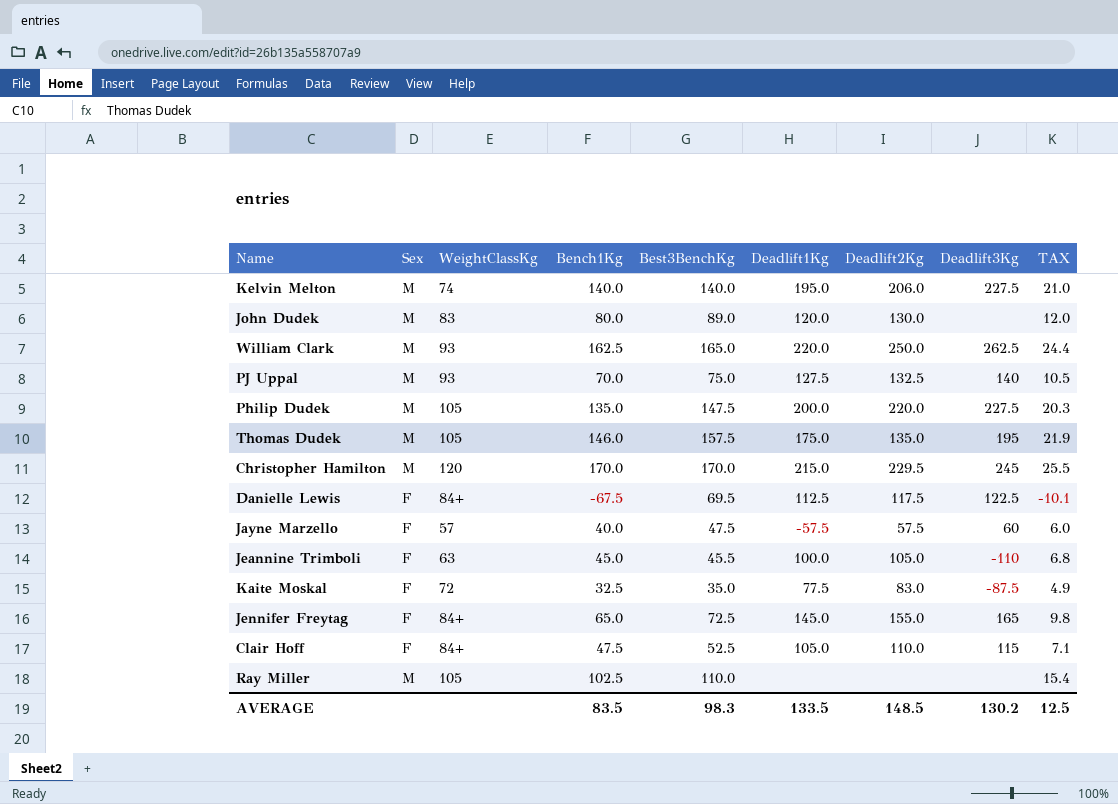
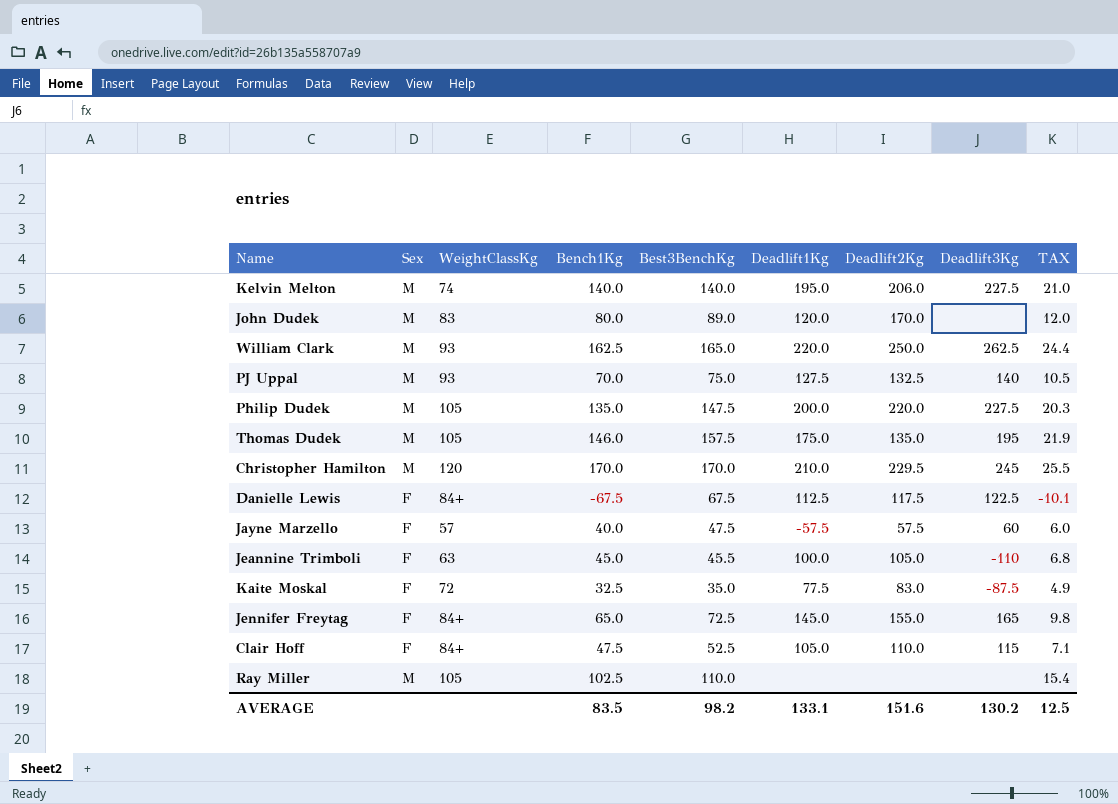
John Dudek | Deadlift2Kg: 130.0 -> 170.0
Christopher Hamilton | Deadlift1Kg: 215.0 -> 210.0
Danielle Lewis | Best3BenchKg: 69.5 -> 67.5
AVERAGE | Best3BenchKg: 98.3 -> 98.2
AVERAGE | Deadlift1Kg: 133.5 -> 133.1
AVERAGE | Deadlift2Kg: 148.5 -> 151.6

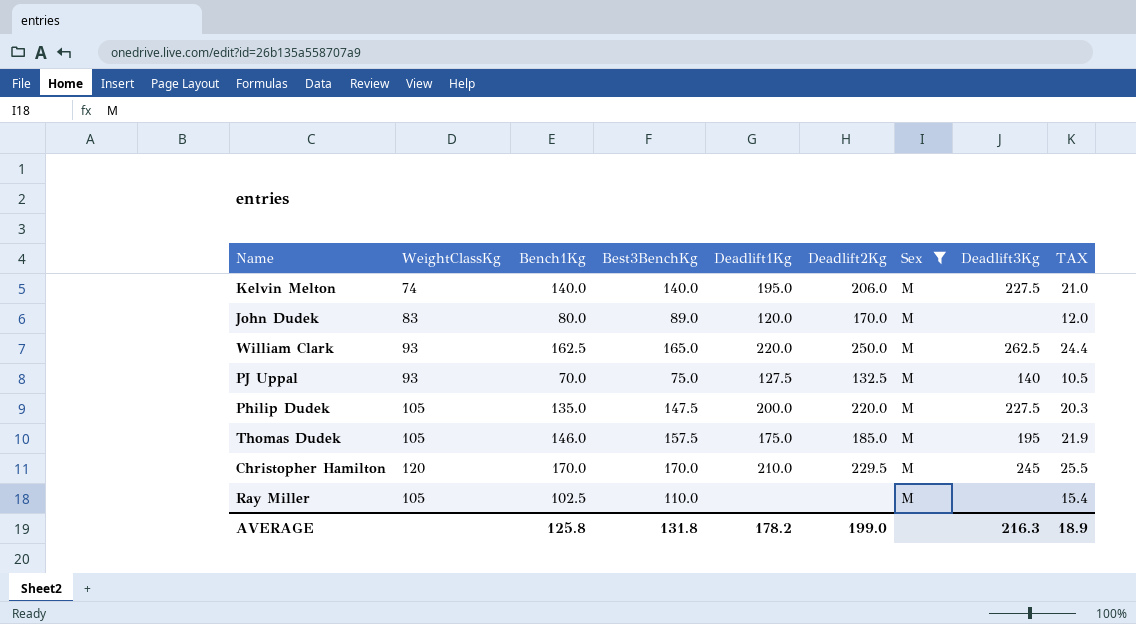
filter: none -> Sex = M
column Sex | position: 2 -> 7
Thomas Dudek | Deadlift2Kg: 135.0 -> 185.0
AVERAGE | Bench1Kg: 83.5 -> 125.8
AVERAGE | Best3BenchKg: 98.2 -> 131.8
AVERAGE | Deadlift1Kg: 133.1 -> 178.2
AVERAGE | Deadlift2Kg: 151.6 -> 199.0
AVERAGE | Deadlift3Kg: 130.2 -> 216.3
AVERAGE | TAX: 12.5 -> 18.9

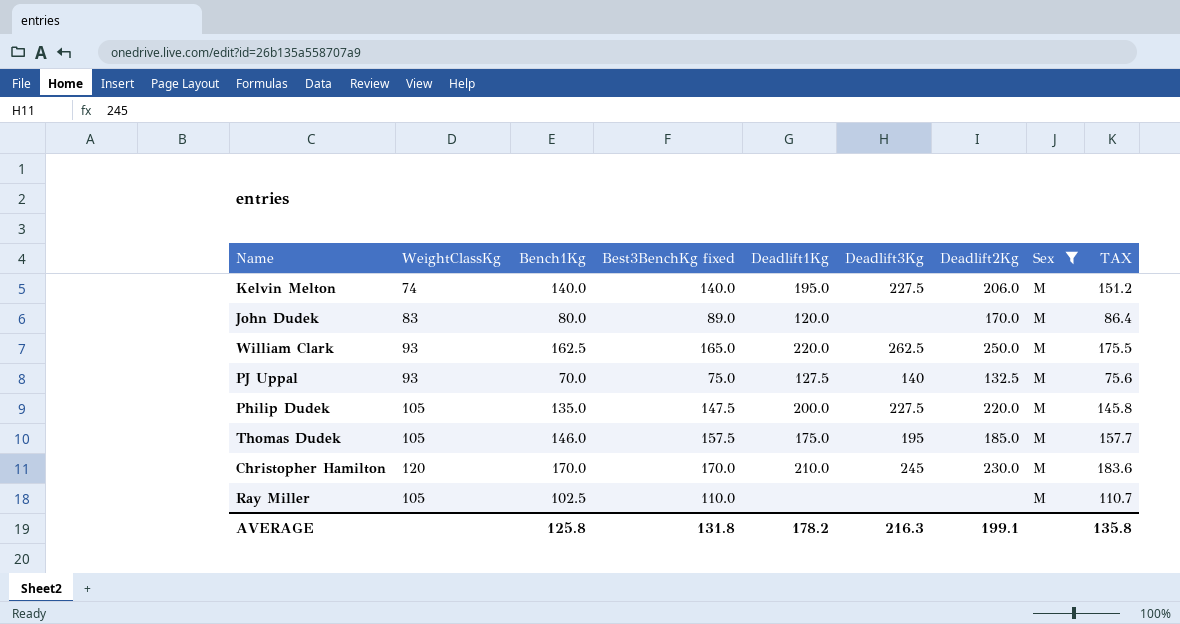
column name: Best3BenchKg -> Best3BenchKg fixed
column Deadlift3Kg | position: 8 -> 6
column TAX | formula: [Bench1Kg] * 0.15 -> [Bench1Kg] * 1.08
Christopher Hamilton | Deadlift2Kg: 229.5 -> 230.0
AVERAGE | Deadlift2Kg: 199.0 -> 199.1
AVERAGE | TAX: 18.9 -> 135.8

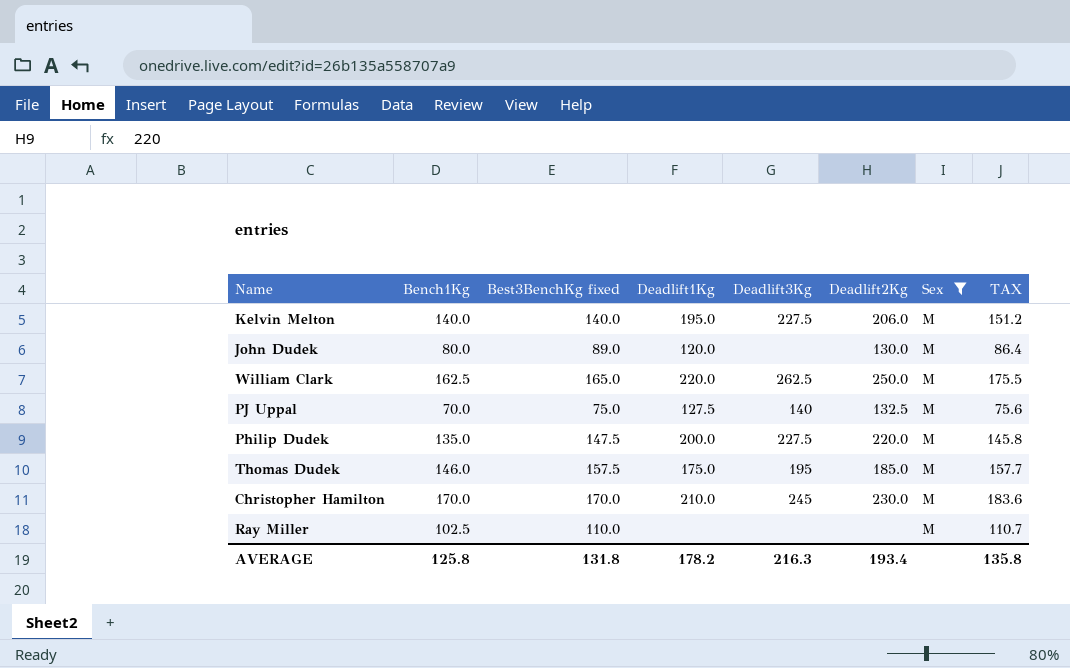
column WeightClassKg | position: 2 -> none
John Dudek | Deadlift2Kg: 170.0 -> 130.0
AVERAGE | Deadlift2Kg: 199.1 -> 193.4

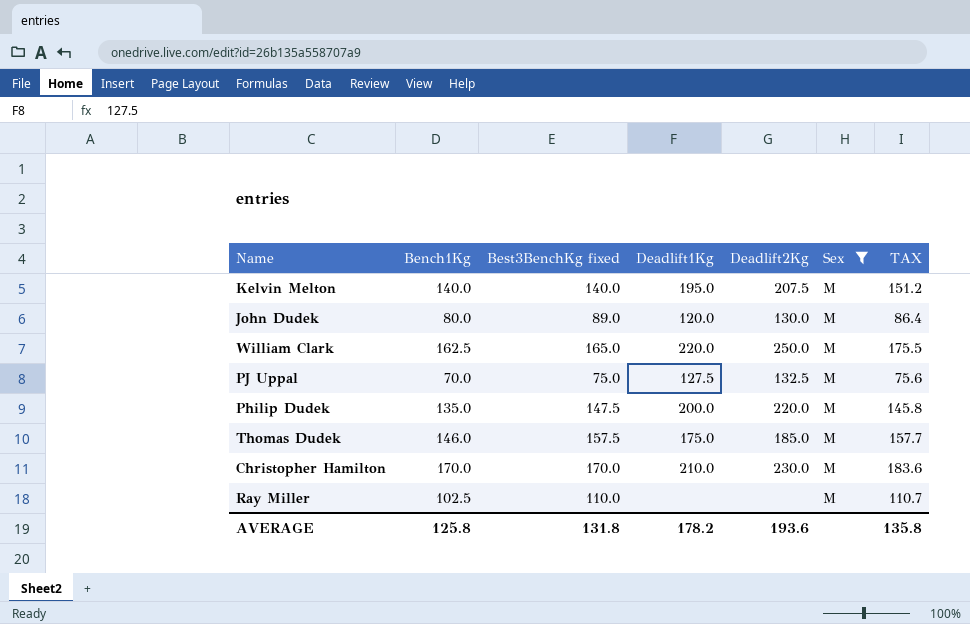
column Deadlift3Kg | position: 5 -> none
Kelvin Melton | Deadlift2Kg: 206.0 -> 207.5
AVERAGE | Deadlift2Kg: 193.4 -> 193.6

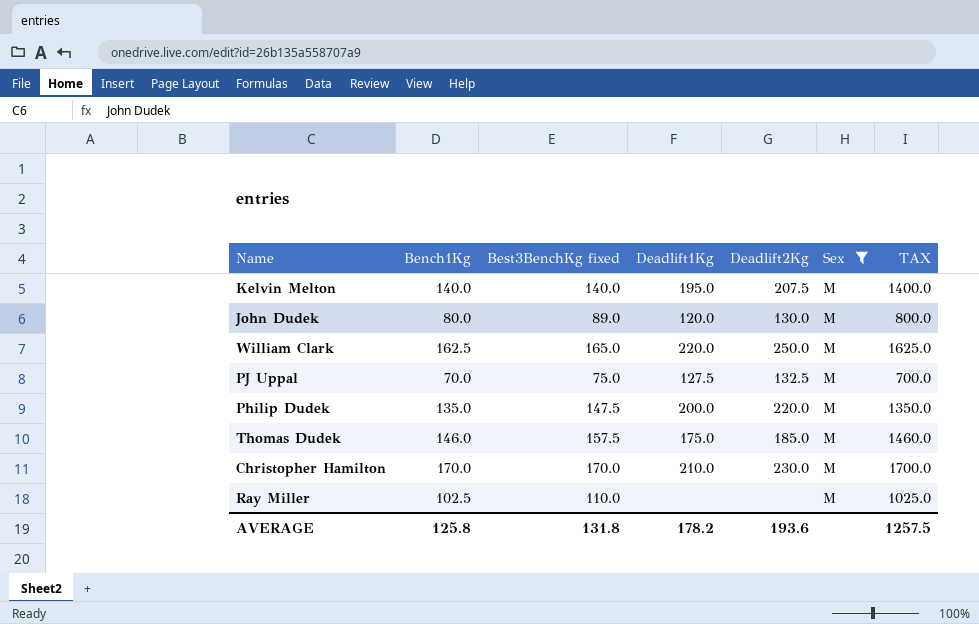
column TAX | formula: [Bench1Kg] * 1.08 -> [Bench1Kg] * 10
AVERAGE | TAX: 135.8 -> 1257.5

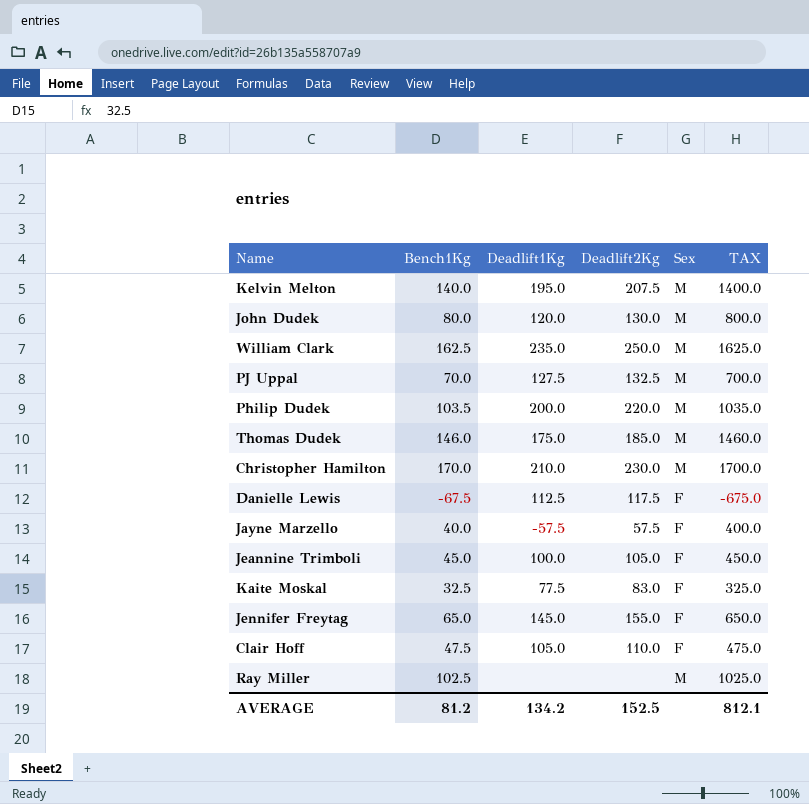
filter: Sex = M -> none
column Best3BenchKg fixed | position: 3 -> none
William Clark | Deadlift1Kg: 220.0 -> 235.0
Philip Dudek | Bench1Kg: 135.0 -> 103.5
Philip Dudek | TAX: 1350.0 -> 1035.0
AVERAGE | Bench1Kg: 125.8 -> 81.2
AVERAGE | Deadlift1Kg: 178.2 -> 134.2
AVERAGE | Deadlift2Kg: 193.6 -> 152.5
AVERAGE | TAX: 1257.5 -> 812.1

